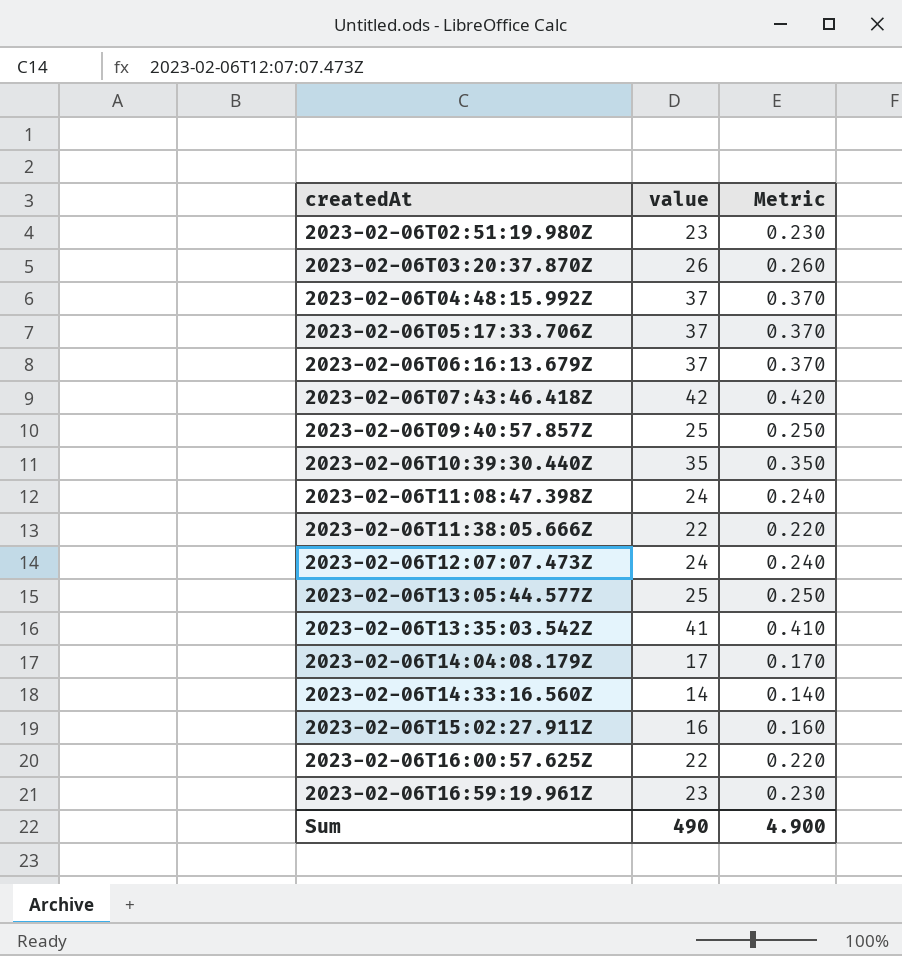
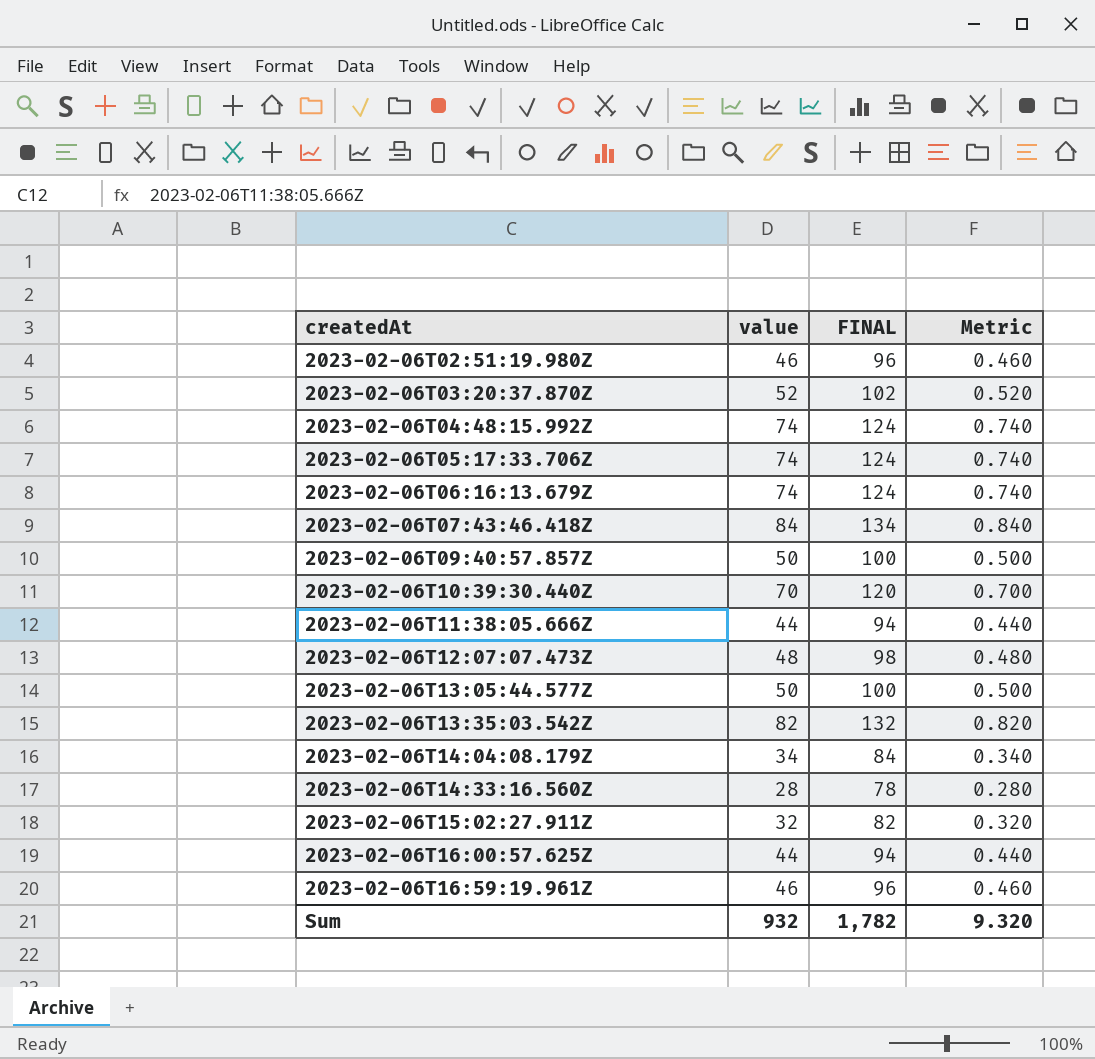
column FINAL | formula: none -> [value] + 50
row 2023-02-06T11:08:47.398Z: 24 | 0.240 -> none
2023-02-06T02:51:19.980Z | value: 23 -> 46
2023-02-06T02:51:19.980Z | Metric: 0.230 -> 0.460
2023-02-06T03:20:37.870Z | value: 26 -> 52
2023-02-06T03:20:37.870Z | Metric: 0.260 -> 0.520
2023-02-06T04:48:15.992Z | value: 37 -> 74
2023-02-06T04:48:15.992Z | Metric: 0.370 -> 0.740
2023-02-06T05:17:33.706Z | value: 37 -> 74
2023-02-06T05:17:33.706Z | Metric: 0.370 -> 0.740
2023-02-06T06:16:13.679Z | value: 37 -> 74
2023-02-06T06:16:13.679Z | Metric: 0.370 -> 0.740
2023-02-06T07:43:46.418Z | value: 42 -> 84
2023-02-06T07:43:46.418Z | Metric: 0.420 -> 0.840
2023-02-06T09:40:57.857Z | value: 25 -> 50
2023-02-06T09:40:57.857Z | Metric: 0.250 -> 0.500
2023-02-06T10:39:30.440Z | value: 35 -> 70
2023-02-06T10:39:30.440Z | Metric: 0.350 -> 0.700
2023-02-06T11:38:05.666Z | value: 22 -> 44
2023-02-06T11:38:05.666Z | Metric: 0.220 -> 0.440
2023-02-06T12:07:07.473Z | value: 24 -> 48
2023-02-06T12:07:07.473Z | Metric: 0.240 -> 0.480
2023-02-06T13:05:44.577Z | value: 25 -> 50
2023-02-06T13:05:44.577Z | Metric: 0.250 -> 0.500
2023-02-06T13:35:03.542Z | value: 41 -> 82
2023-02-06T13:35:03.542Z | Metric: 0.410 -> 0.820
2023-02-06T14:04:08.179Z | value: 17 -> 34
2023-02-06T14:04:08.179Z | Metric: 0.170 -> 0.340
2023-02-06T14:33:16.560Z | value: 14 -> 28
2023-02-06T14:33:16.560Z | Metric: 0.140 -> 0.280
2023-02-06T15:02:27.911Z | value: 16 -> 32
2023-02-06T15:02:27.911Z | Metric: 0.160 -> 0.320
2023-02-06T16:00:57.625Z | value: 22 -> 44
2023-02-06T16:00:57.625Z | Metric: 0.220 -> 0.440
2023-02-06T16:59:19.961Z | value: 23 -> 46
2023-02-06T16:59:19.961Z | Metric: 0.230 -> 0.460
Sum | value: 490 -> 932
Sum | Metric: 4.900 -> 9.320

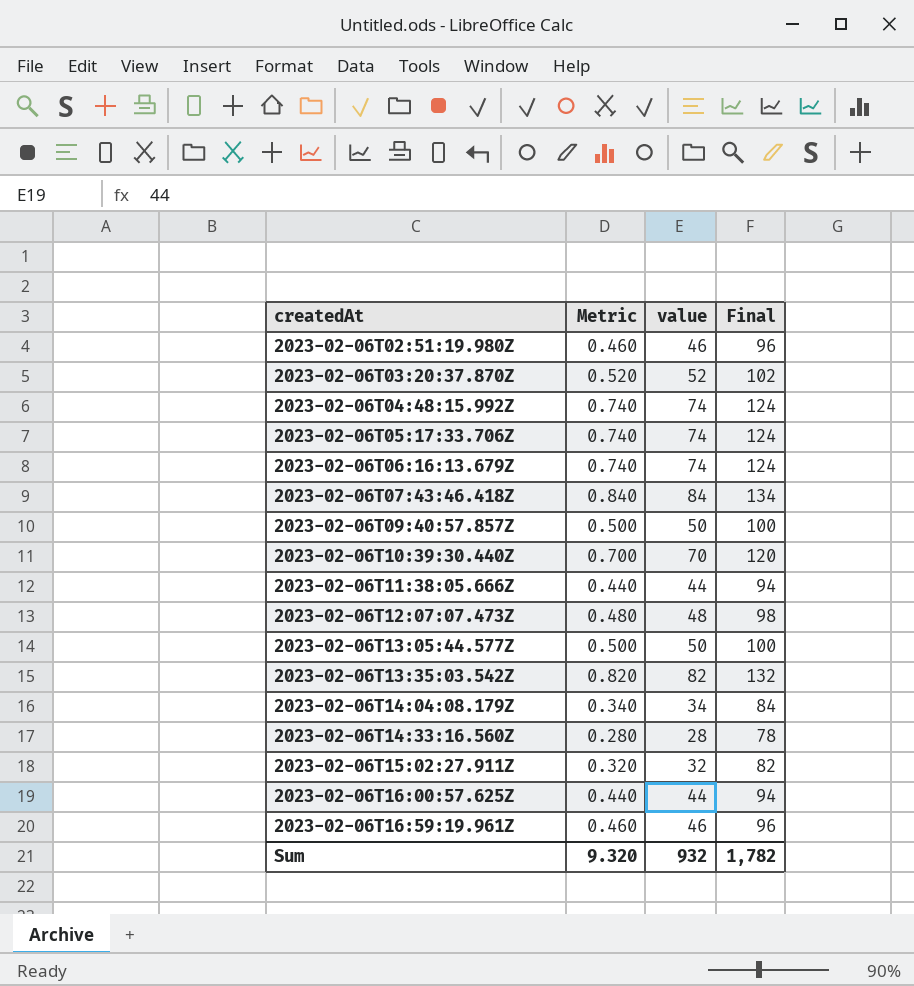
column Metric | position: 4 -> 2
column name: FINAL -> Final

